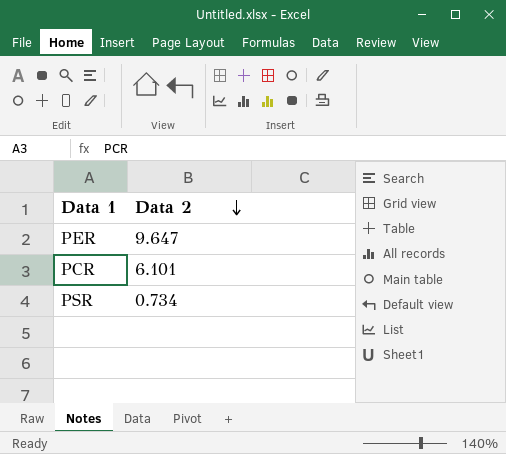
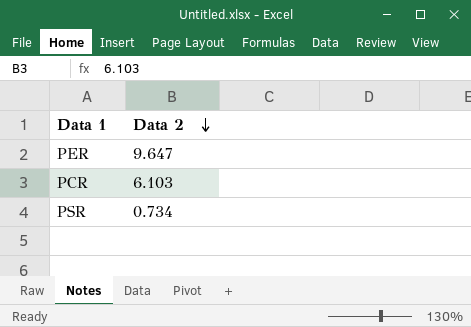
PCR | Data 2: 6.101 -> 6.103

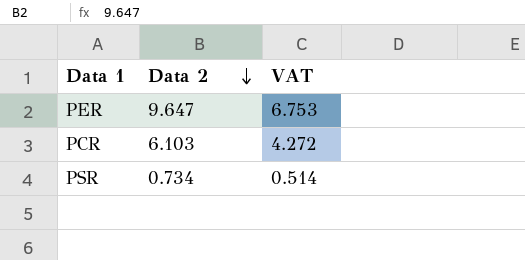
column VAT | formula: none -> [Data 2] * 0.7

